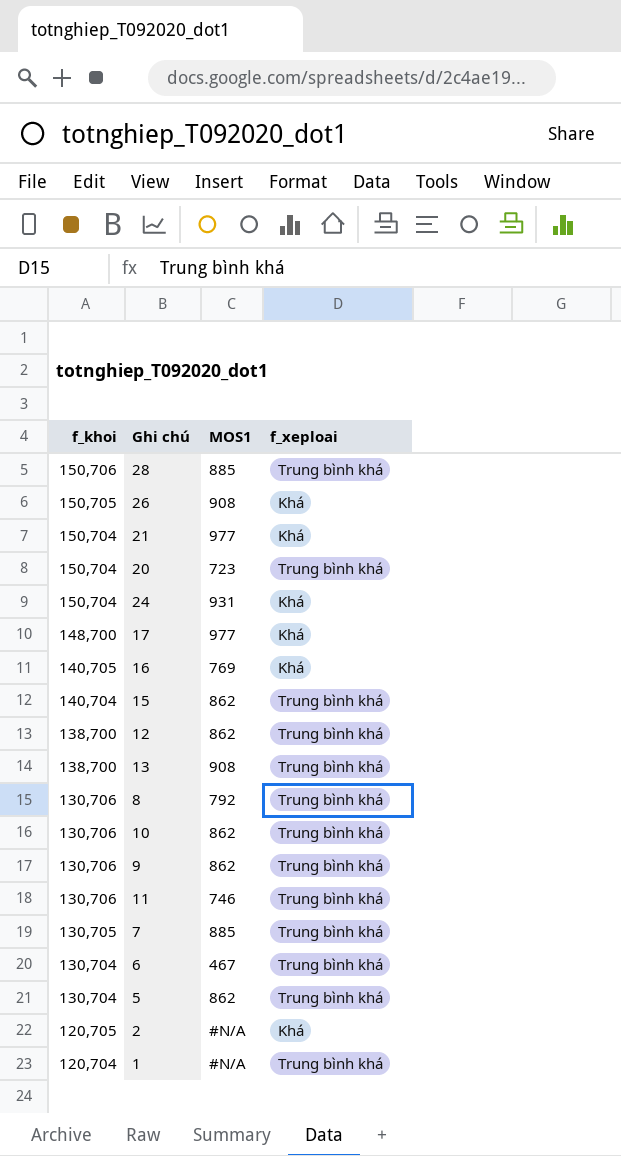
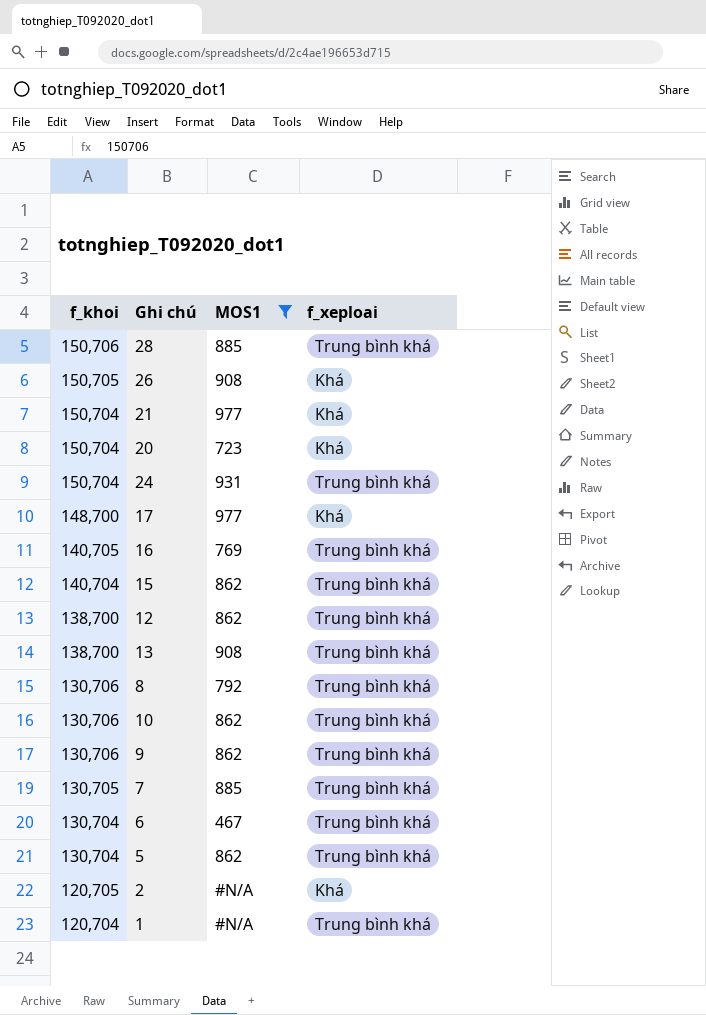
filter: none -> MOS1 != 746
20 | f_xeploai: Trung bình khá -> Khá
24 | f_xeploai: Khá -> Trung bình khá
16 | f_xeploai: Khá -> Trung bình khá

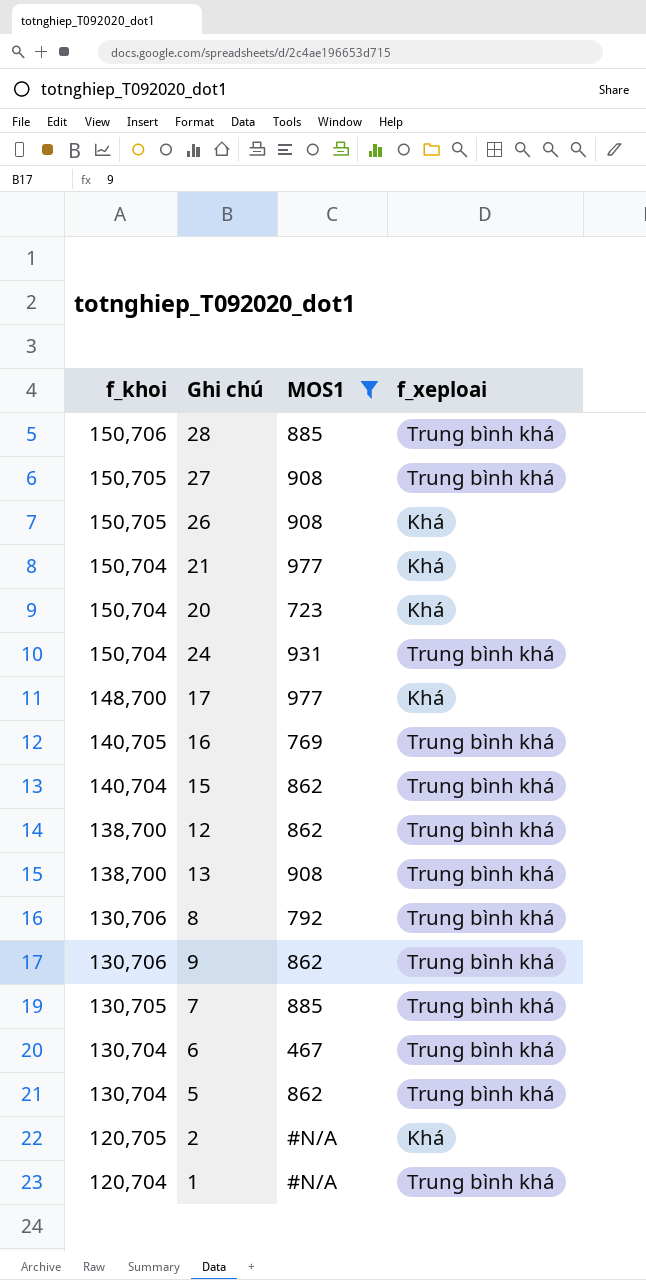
row 10: 130,706 | 862 | Trung bình khá -> none
row 27: none -> 150,705 | 908 | Trung bình khá

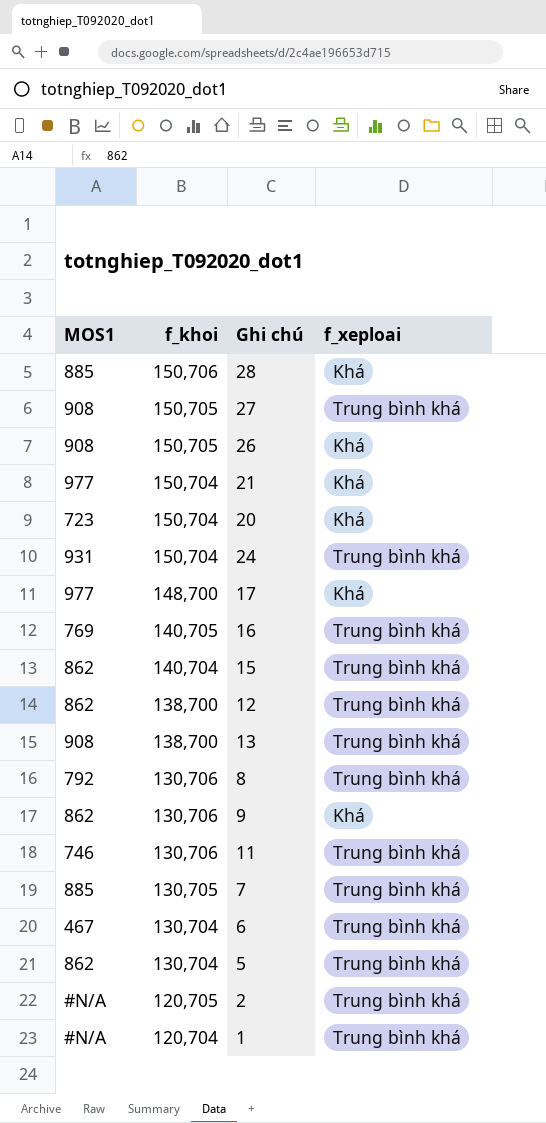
filter: MOS1 != 746 -> none
column MOS1 | position: 3 -> 1
28 | f_xeploai: Trung bình khá -> Khá
9 | f_xeploai: Trung bình khá -> Khá
2 | f_xeploai: Khá -> Trung bình khá

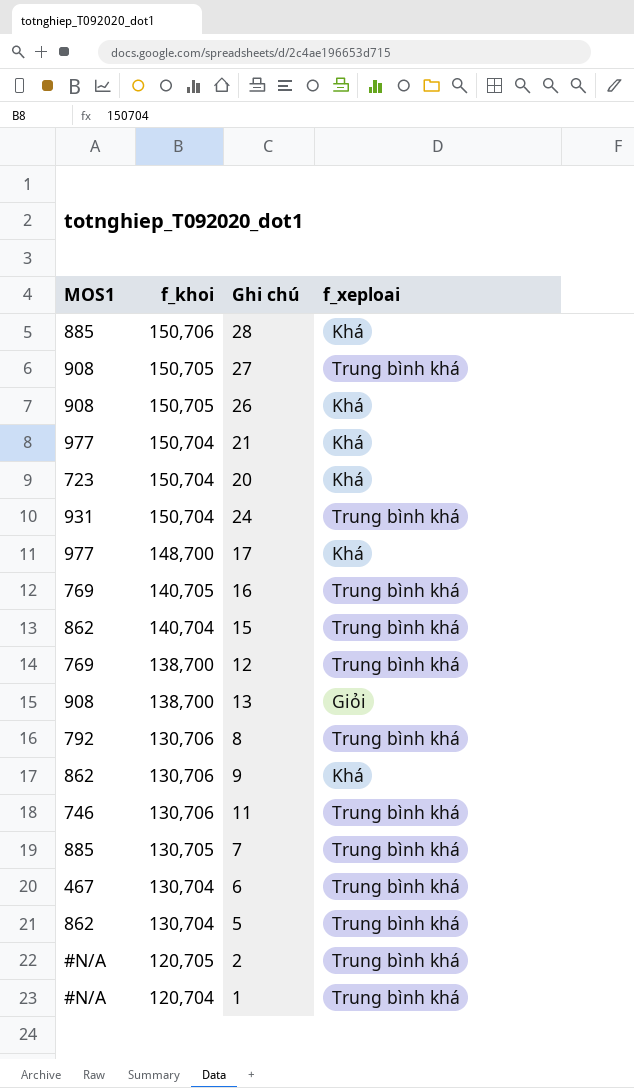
12 | MOS1: 862 -> 769
13 | f_xeploai: Trung bình khá -> Giỏi

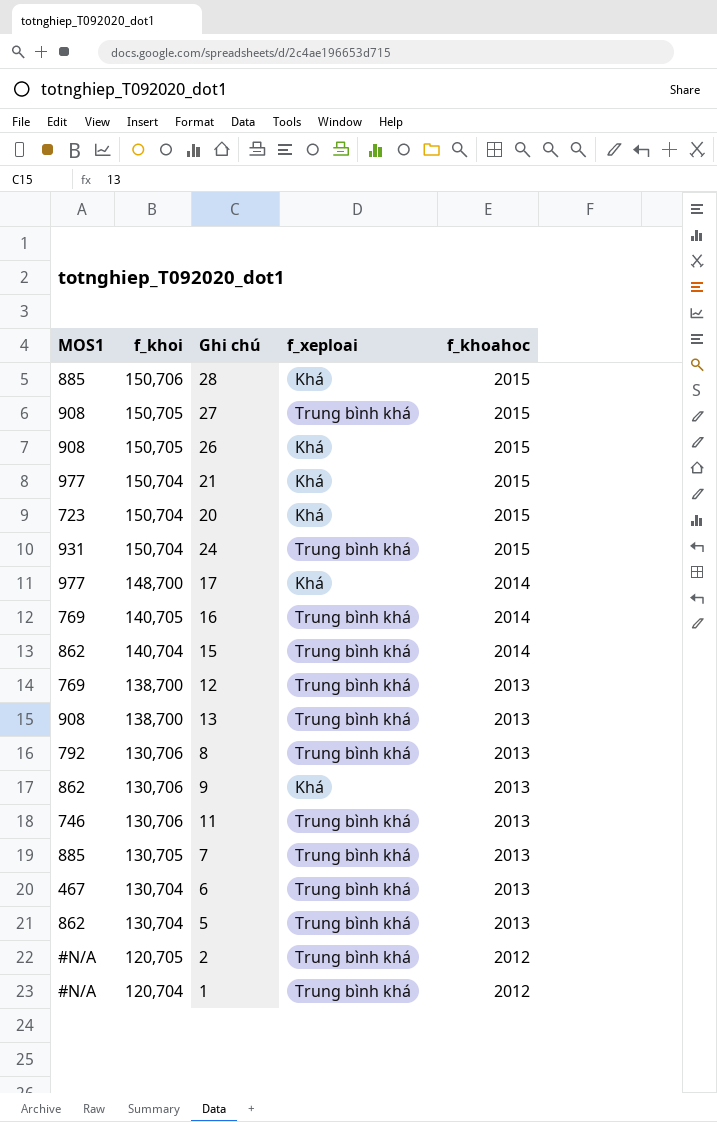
column f_khoahoc | position: none -> 5
13 | f_xeploai: Giỏi -> Trung bình khá

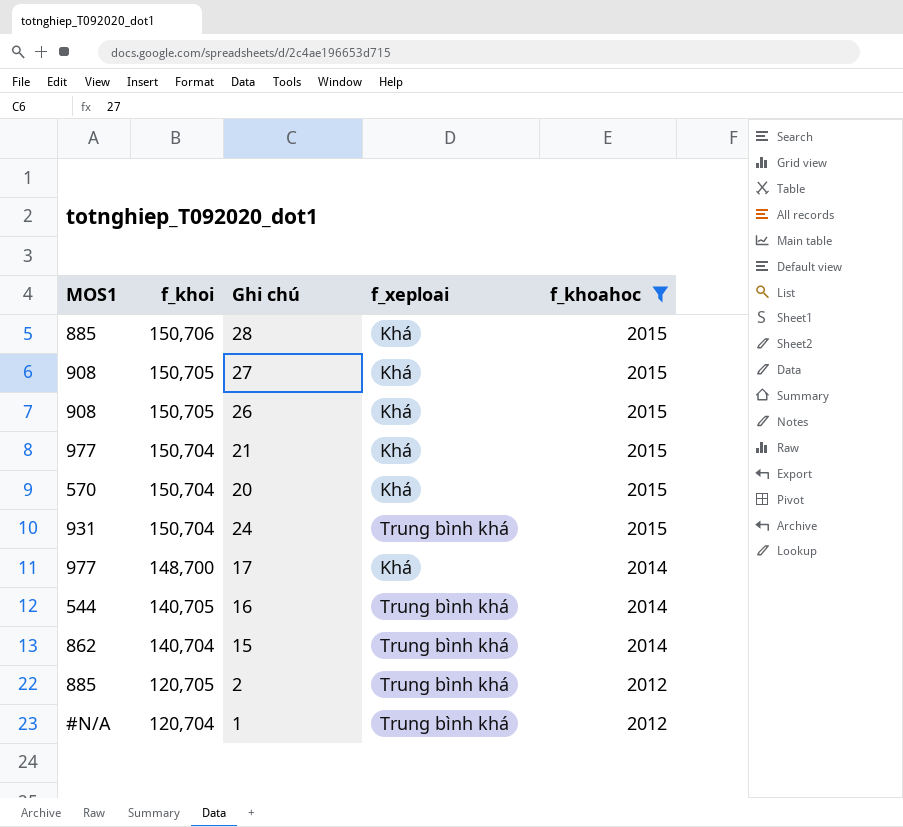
filter: none -> f_khoahoc != 2013
27 | f_xeploai: Trung bình khá -> Khá
20 | MOS1: 723 -> 570
16 | MOS1: 769 -> 544
2 | MOS1: #N/A -> 885

